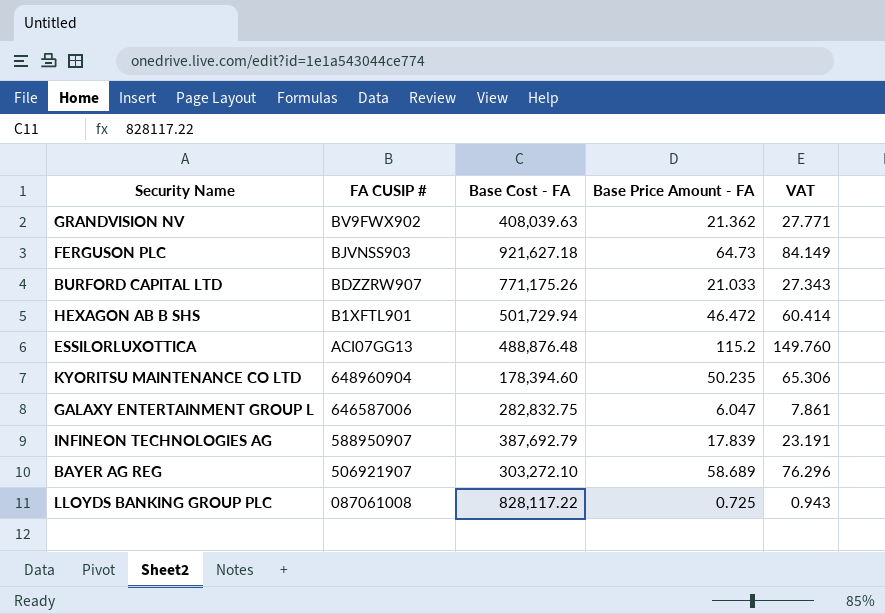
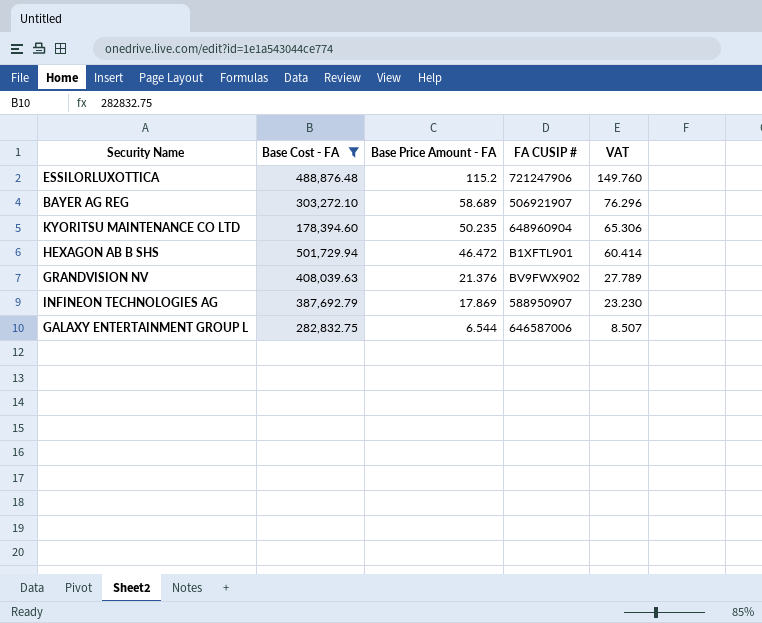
filter: none -> Base Cost - FA <= 501,729.94
row order: FA CUSIP # descending -> Base Price Amount - FA descending
column FA CUSIP # | position: 2 -> 4
ESSILORLUXOTTICA | FA CUSIP #: ACI07GG13 -> 721247906
GRANDVISION NV | Base Price Amount - FA: 21.362 -> 21.376
GRANDVISION NV | VAT: 27.771 -> 27.789
INFINEON TECHNOLOGIES AG | Base Price Amount - FA: 17.839 -> 17.869
INFINEON TECHNOLOGIES AG | VAT: 23.191 -> 23.230
GALAXY ENTERTAINMENT GROUP L | Base Price Amount - FA: 6.047 -> 6.544
GALAXY ENTERTAINMENT GROUP L | VAT: 7.861 -> 8.507

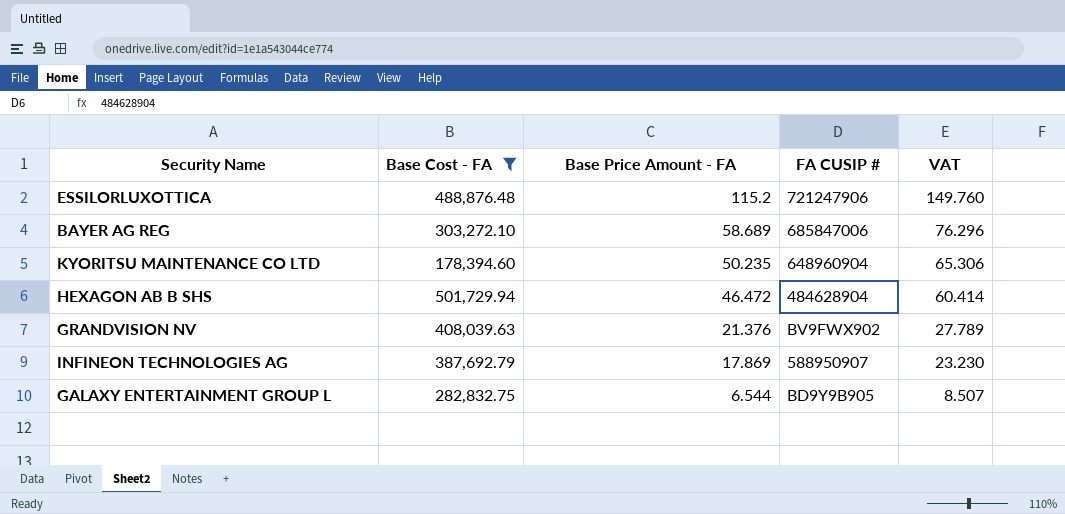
BAYER AG REG | FA CUSIP #: 506921907 -> 685847006
HEXAGON AB B SHS | FA CUSIP #: B1XFTL901 -> 484628904
GALAXY ENTERTAINMENT GROUP L | FA CUSIP #: 646587006 -> BD9Y9B905

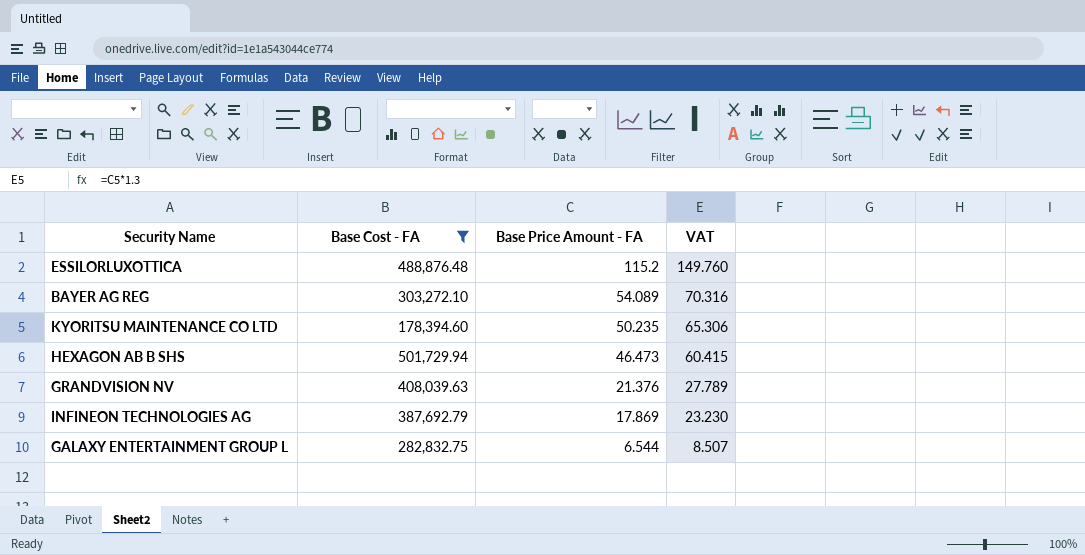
column FA CUSIP # | position: 4 -> none
BAYER AG REG | Base Price Amount - FA: 58.689 -> 54.089
BAYER AG REG | VAT: 76.296 -> 70.316
HEXAGON AB B SHS | Base Price Amount - FA: 46.472 -> 46.473
HEXAGON AB B SHS | VAT: 60.414 -> 60.415

